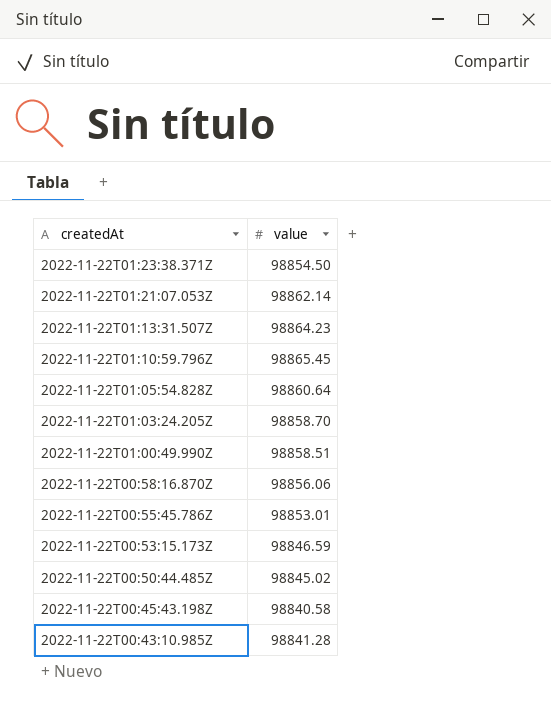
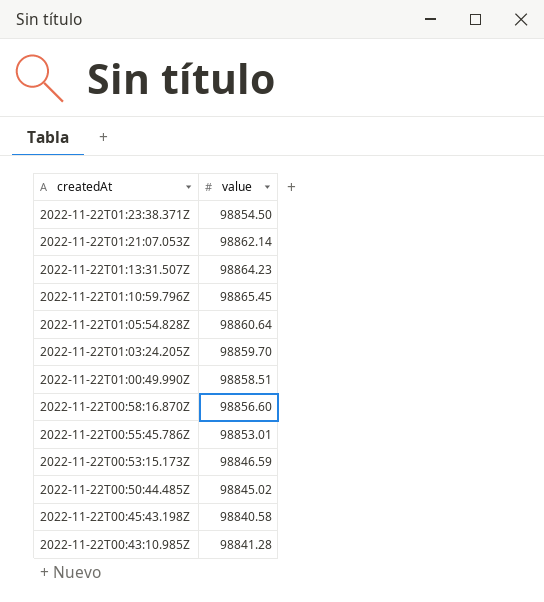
2022-11-22T01:03:24.205Z | value: 98858.70 -> 98859.70
2022-11-22T00:58:16.870Z | value: 98856.06 -> 98856.60

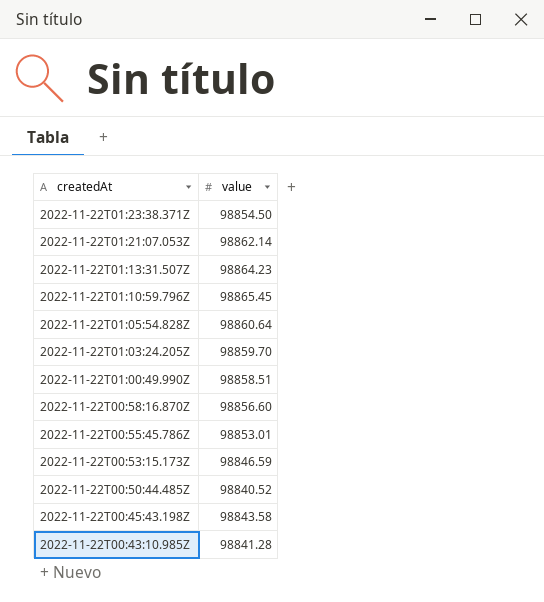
2022-11-22T00:50:44.485Z | value: 98845.02 -> 98840.52
2022-11-22T00:45:43.198Z | value: 98840.58 -> 98843.58

